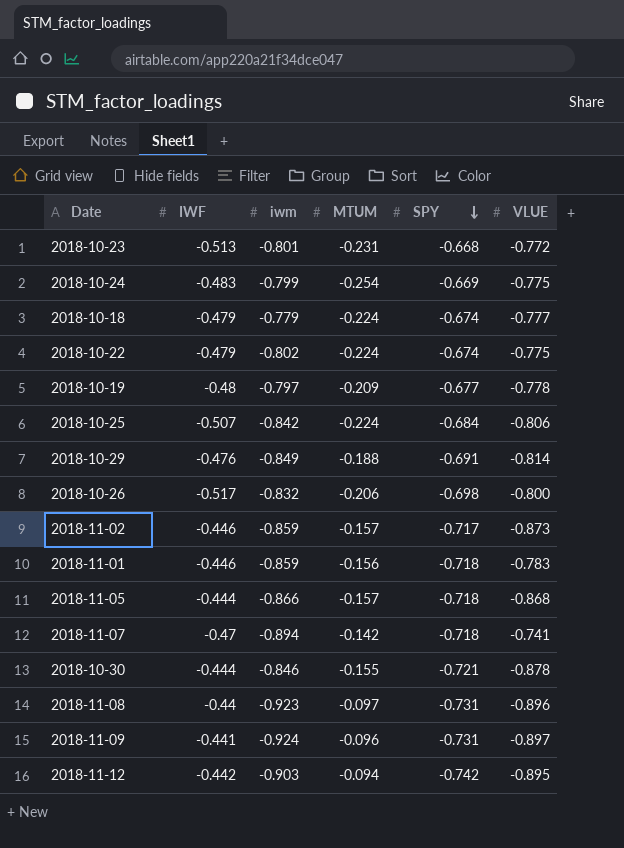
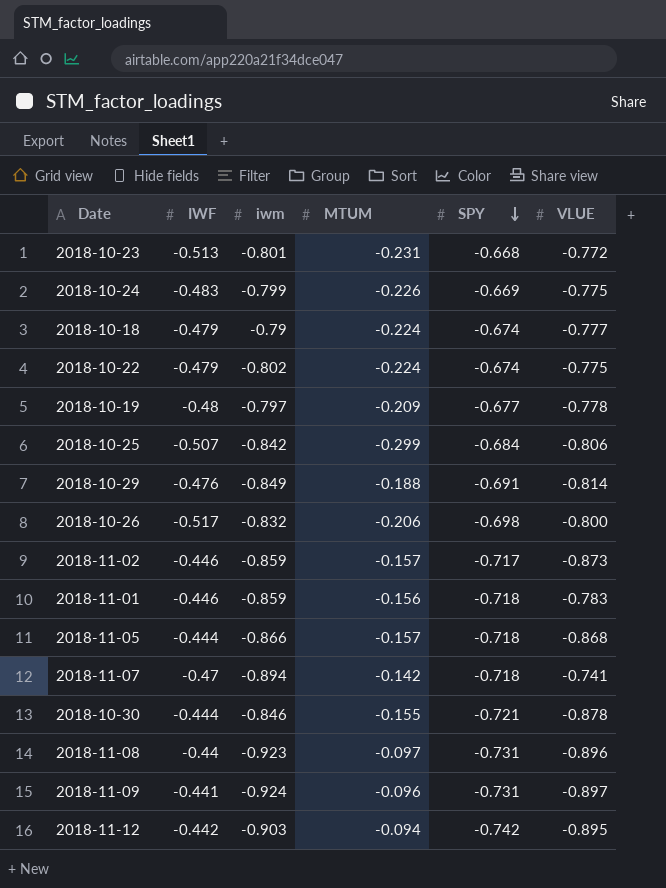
2018-10-24 | MTUM: -0.254 -> -0.226
2018-10-18 | iwm: -0.779 -> -0.79
2018-10-25 | MTUM: -0.224 -> -0.299

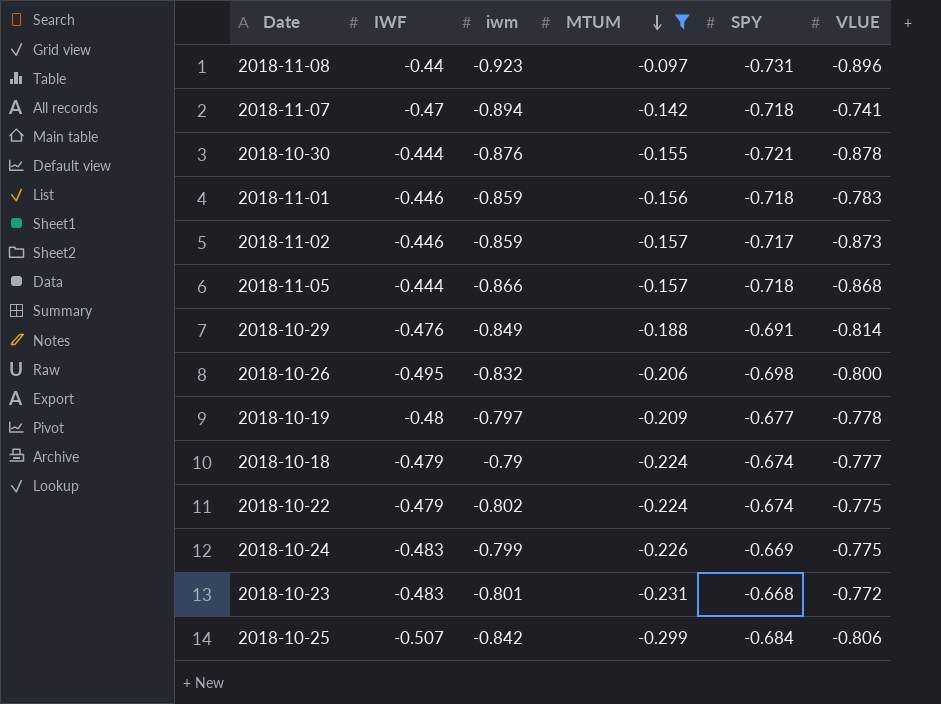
filter: none -> MTUM <= -0.097
row order: SPY descending -> MTUM descending
2018-10-30 | iwm: -0.846 -> -0.876
2018-10-26 | IWF: -0.517 -> -0.495
2018-10-23 | IWF: -0.513 -> -0.483

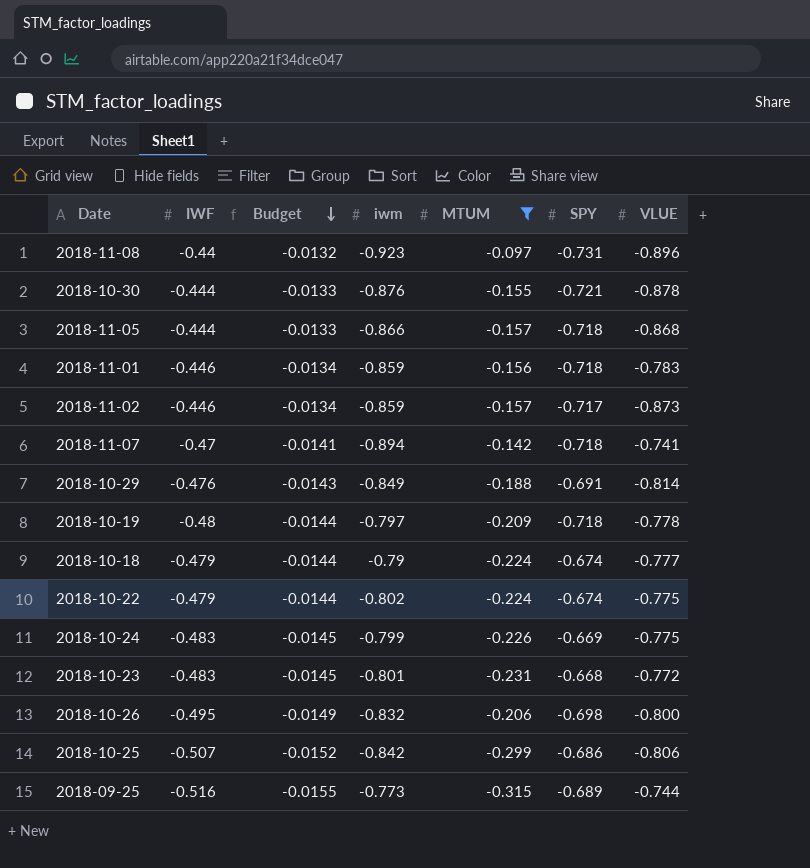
row order: MTUM descending -> Budget descending
column Budget | formula: none -> [IWF] * 0.03
2018-10-19 | SPY: -0.677 -> -0.718
2018-10-25 | SPY: -0.684 -> -0.686
row 2018-09-25: none -> -0.516 | -0.0155 | -0.773 | -0.315 | -0.689 | -0.744

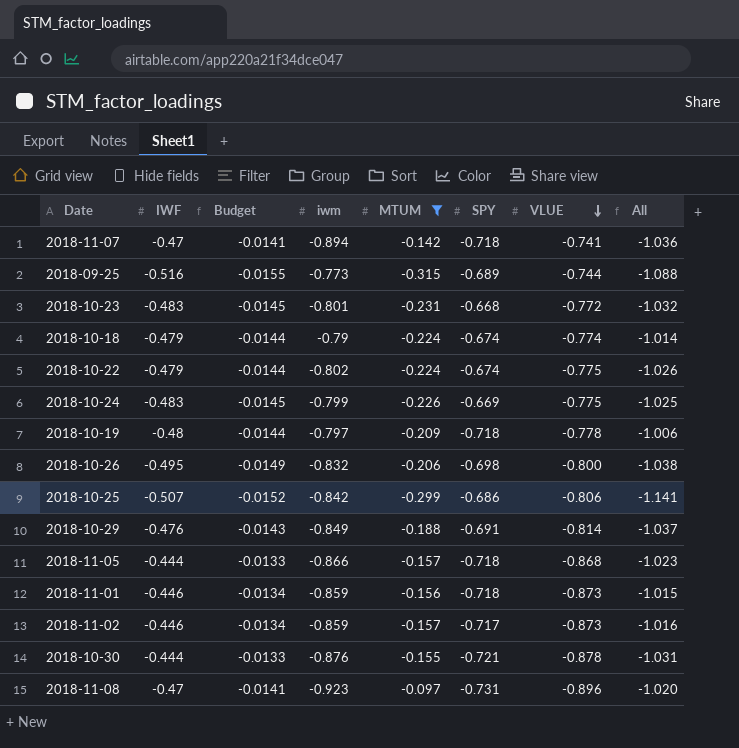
row order: Budget descending -> VLUE descending
column All | formula: none -> [iwm] + [MTUM]
2018-10-18 | VLUE: -0.777 -> -0.774
2018-11-01 | VLUE: -0.783 -> -0.873
2018-11-08 | IWF: -0.44 -> -0.47
2018-11-08 | Budget: -0.0132 -> -0.0141

